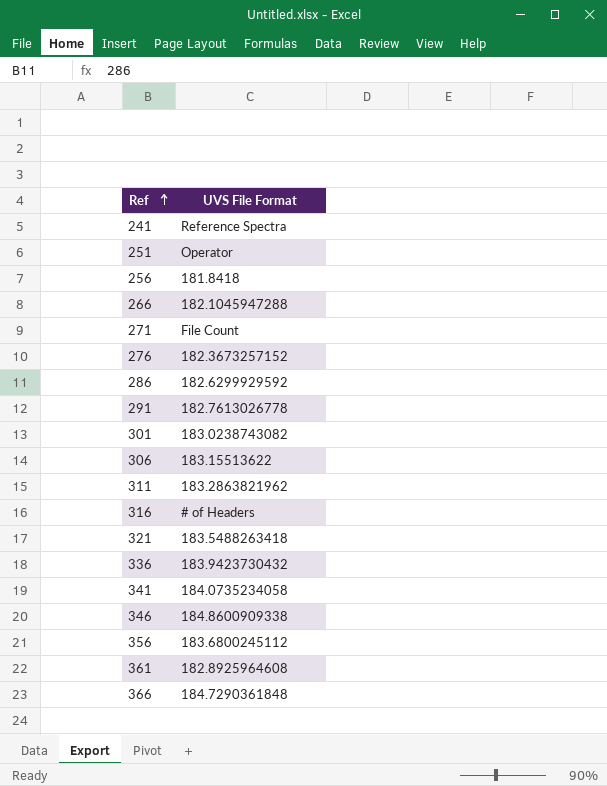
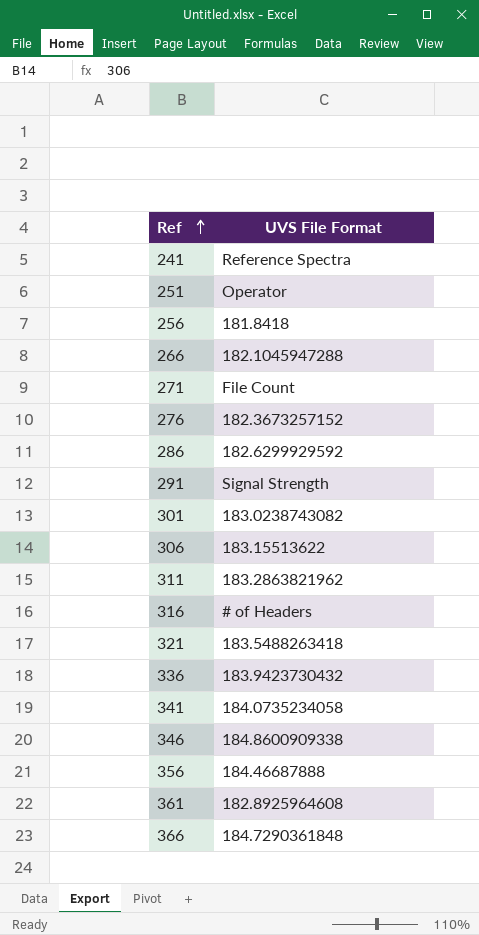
291 | UVS File Format: 182.7613026778 -> Signal Strength
356 | UVS File Format: 183.6800245112 -> 184.46687888

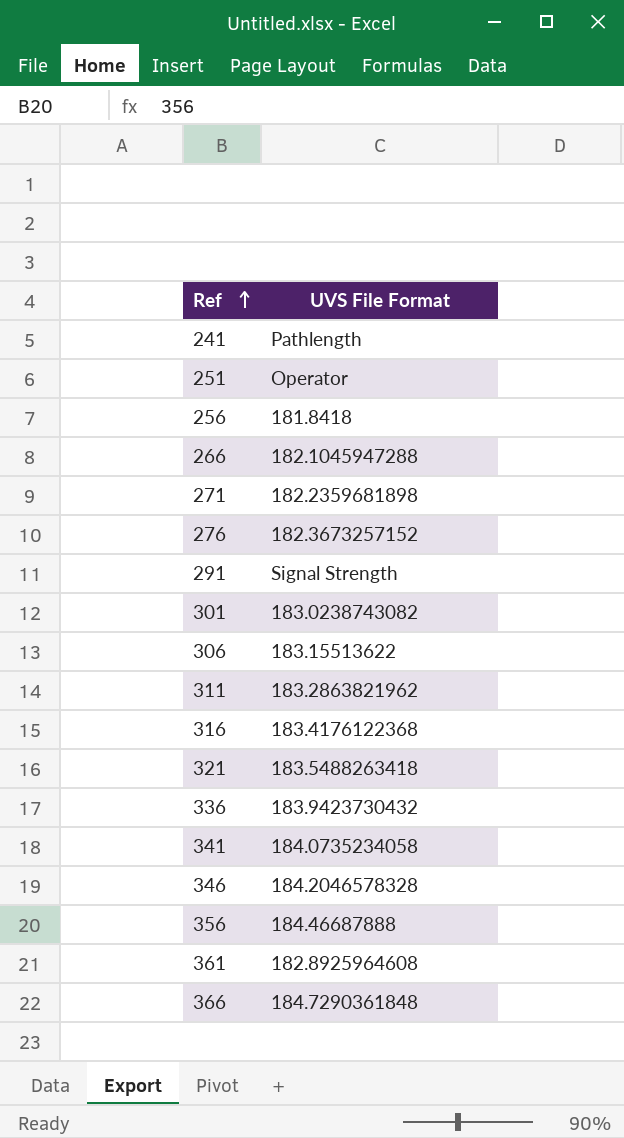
row 286: 182.6299929592 -> none
241 | UVS File Format: Reference Spectra -> Pathlength
271 | UVS File Format: File Count -> 182.2359681898
316 | UVS File Format: # of Headers -> 183.4176122368
346 | UVS File Format: 184.8600909338 -> 184.2046578328

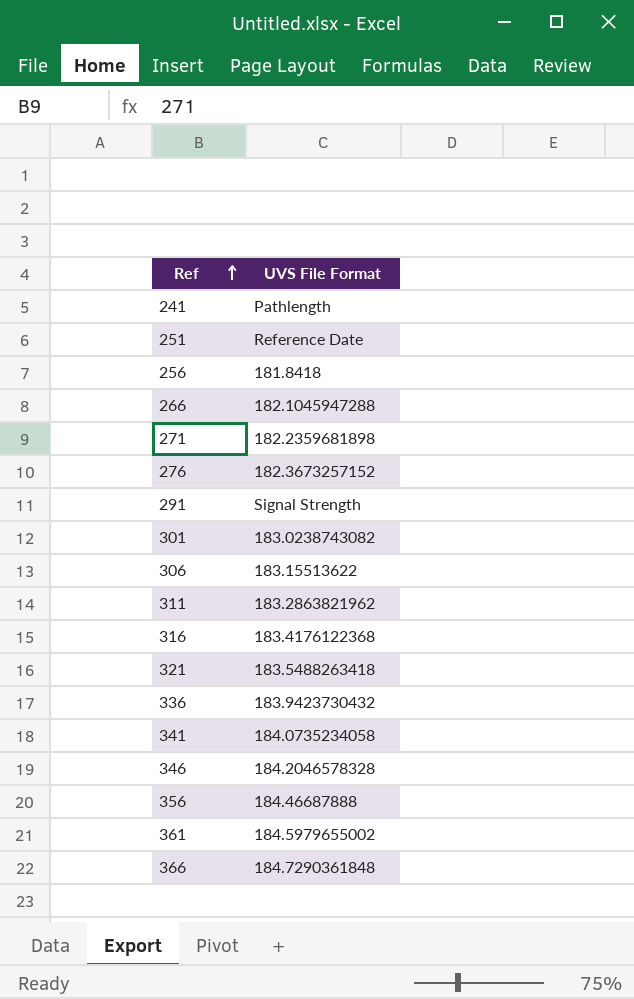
251 | UVS File Format: Operator -> Reference Date
361 | UVS File Format: 182.8925964608 -> 184.5979655002

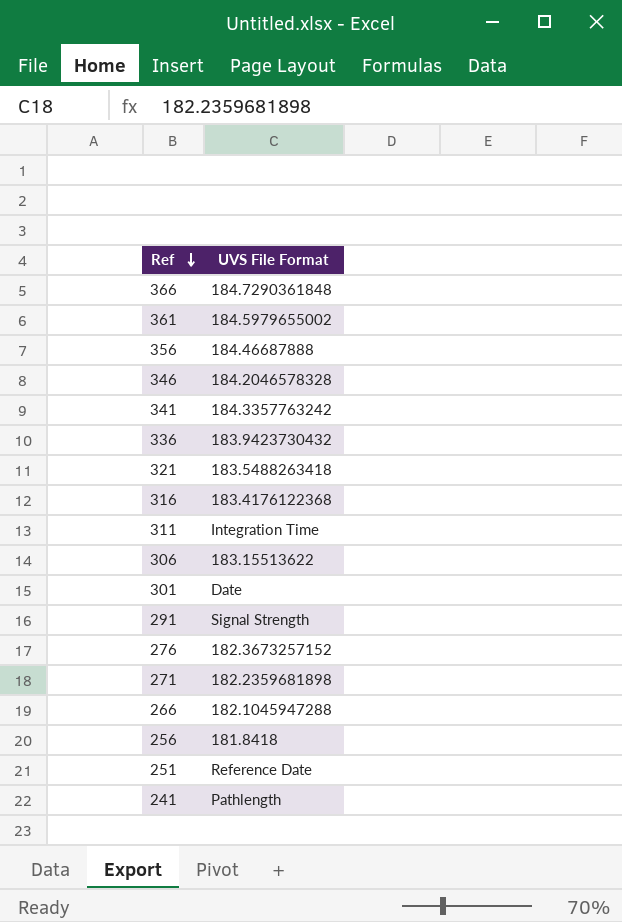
row order: Ref ascending -> Ref descending
341 | UVS File Format: 184.0735234058 -> 184.3357763242
311 | UVS File Format: 183.2863821962 -> Integration Time
301 | UVS File Format: 183.0238743082 -> Date

